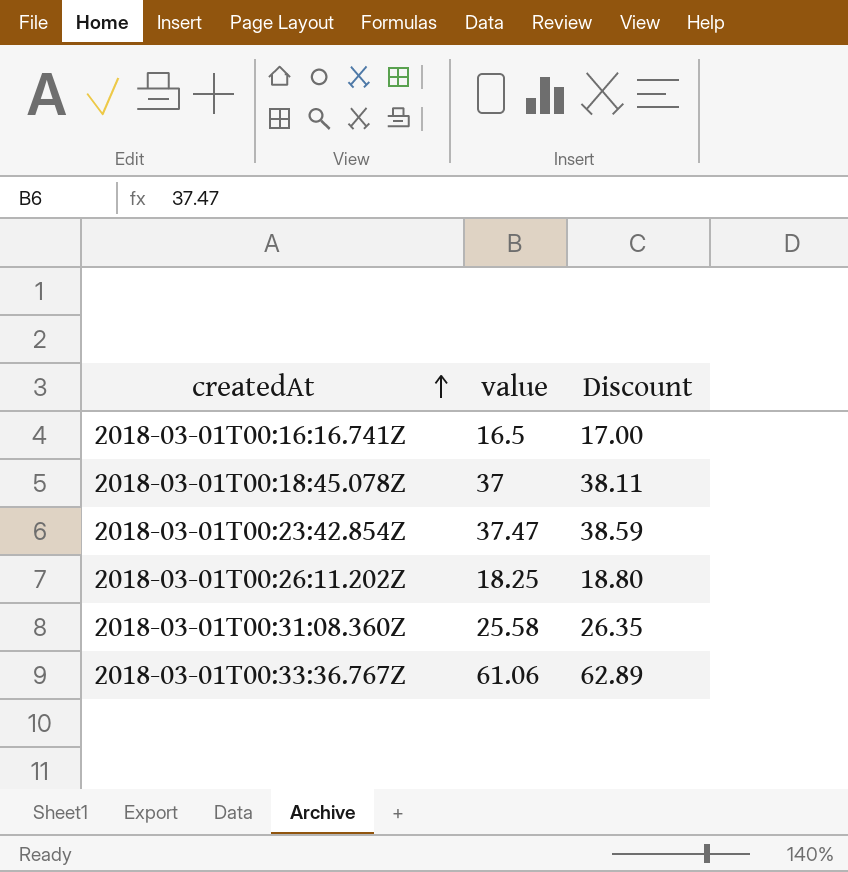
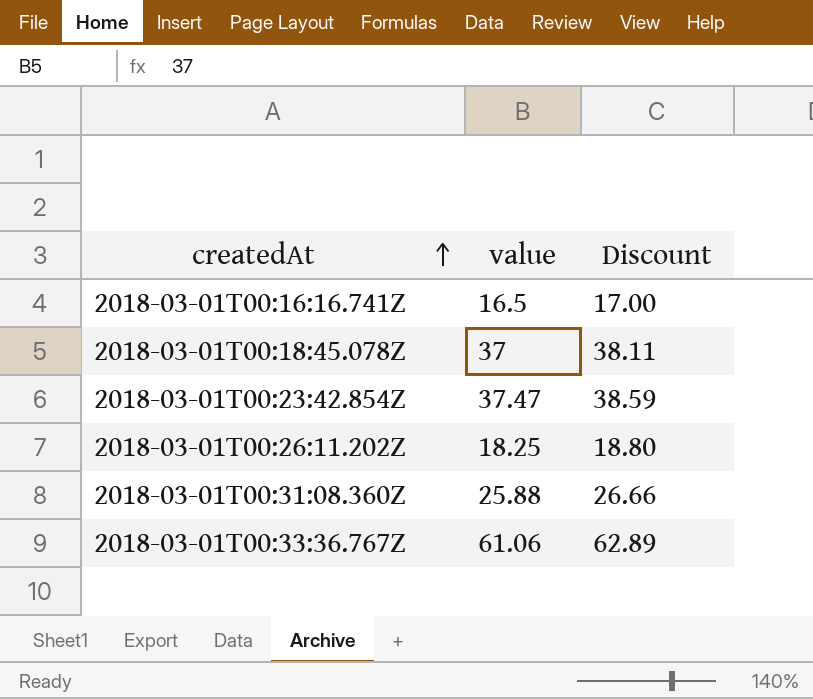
2018-03-01T00:31:08.360Z | value: 25.58 -> 25.88
2018-03-01T00:31:08.360Z | Discount: 26.35 -> 26.66

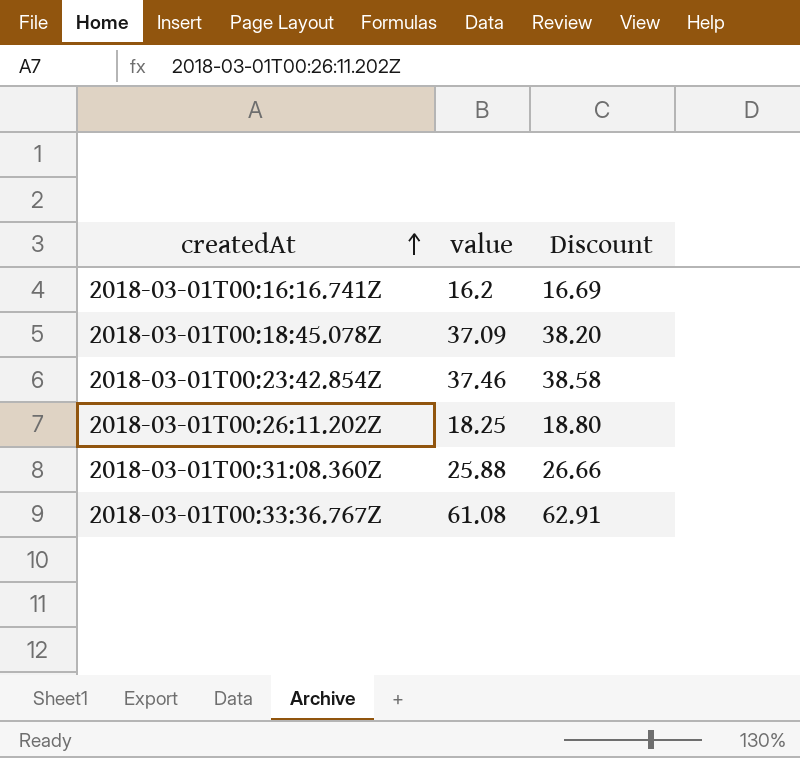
2018-03-01T00:16:16.741Z | value: 16.5 -> 16.2
2018-03-01T00:16:16.741Z | Discount: 17.00 -> 16.69
2018-03-01T00:18:45.078Z | value: 37 -> 37.09
2018-03-01T00:18:45.078Z | Discount: 38.11 -> 38.20
2018-03-01T00:23:42.854Z | value: 37.47 -> 37.46
2018-03-01T00:23:42.854Z | Discount: 38.59 -> 38.58
2018-03-01T00:33:36.767Z | value: 61.06 -> 61.08
2018-03-01T00:33:36.767Z | Discount: 62.89 -> 62.91

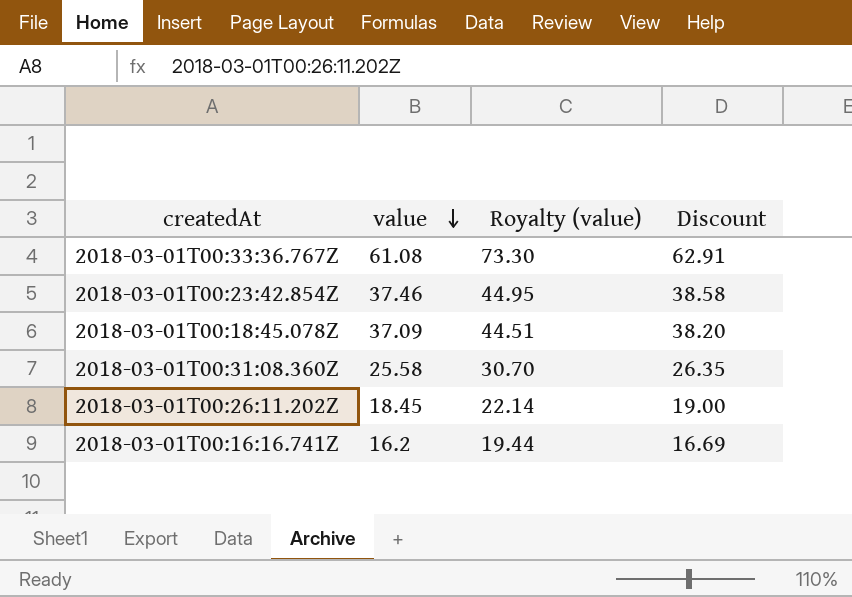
row order: createdAt ascending -> value descending
column Royalty (value) | formula: none -> [value] * 1.2
2018-03-01T00:31:08.360Z | value: 25.88 -> 25.58
2018-03-01T00:31:08.360Z | Discount: 26.66 -> 26.35
2018-03-01T00:26:11.202Z | value: 18.25 -> 18.45
2018-03-01T00:26:11.202Z | Discount: 18.80 -> 19.00

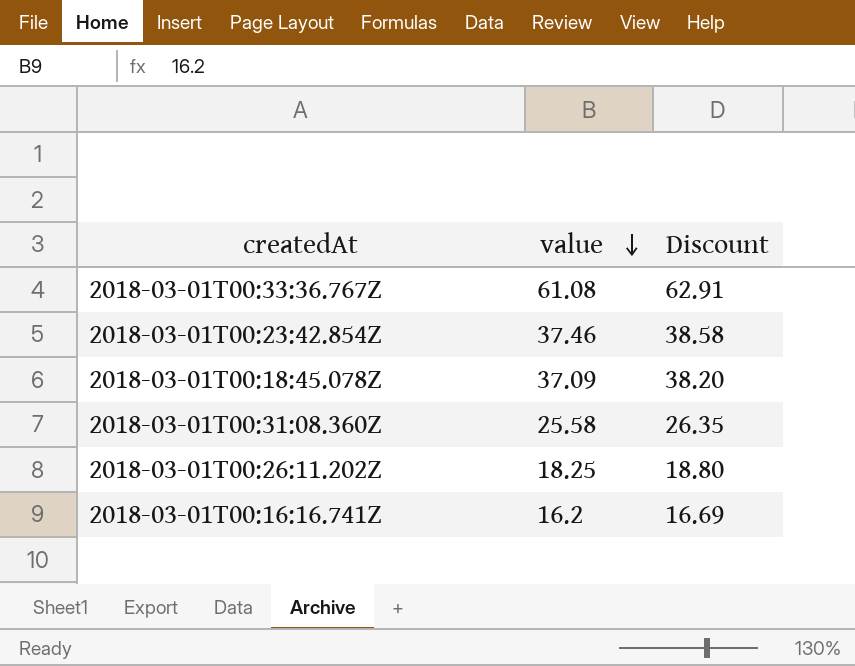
column Royalty (value) | formula: [value] * 1.2 -> none
2018-03-01T00:26:11.202Z | value: 18.45 -> 18.25
2018-03-01T00:26:11.202Z | Discount: 19.00 -> 18.80

